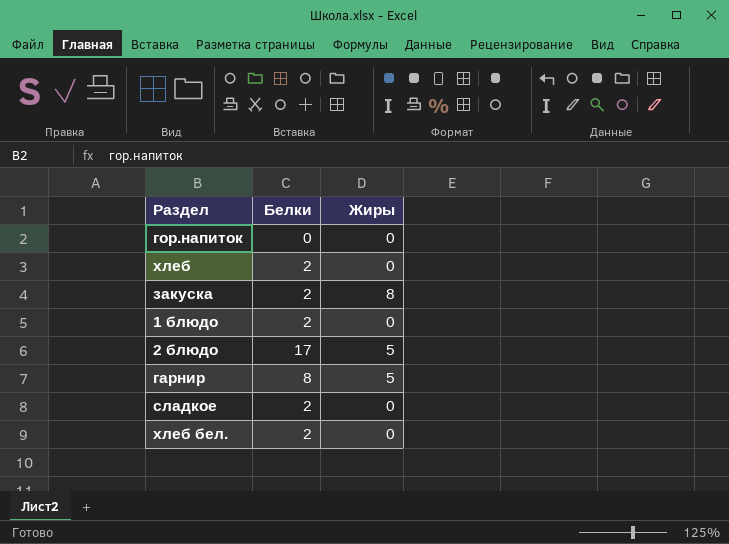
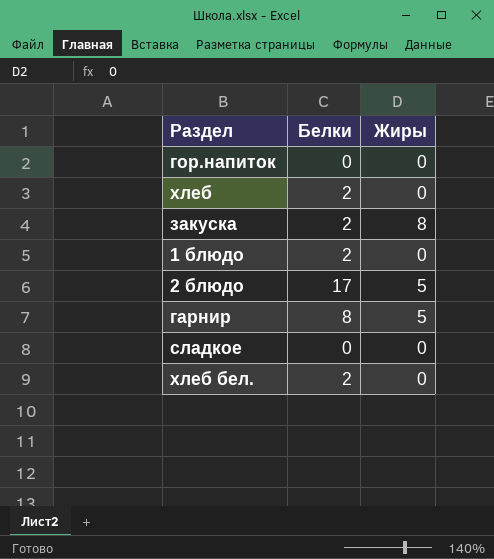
сладкое | Белки: 2 -> 0

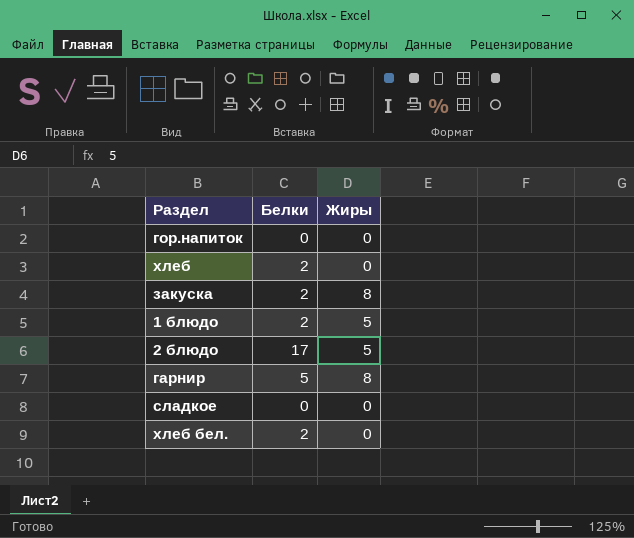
1 блюдо | Жиры: 0 -> 5
гарнир | Белки: 8 -> 5
гарнир | Жиры: 5 -> 8

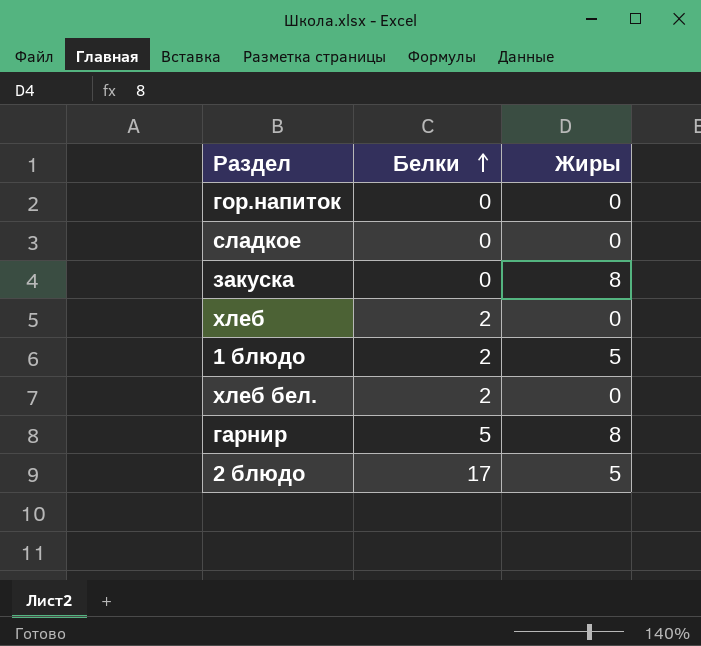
row order: none -> Белки ascending
закуска | Белки: 2 -> 0

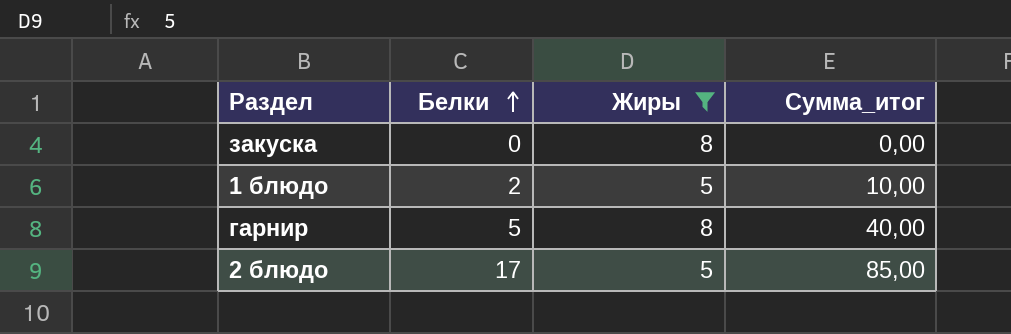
filter: none -> Жиры != 0
column Сумма_итог | formula: none -> [Белки] * [Жиры]

